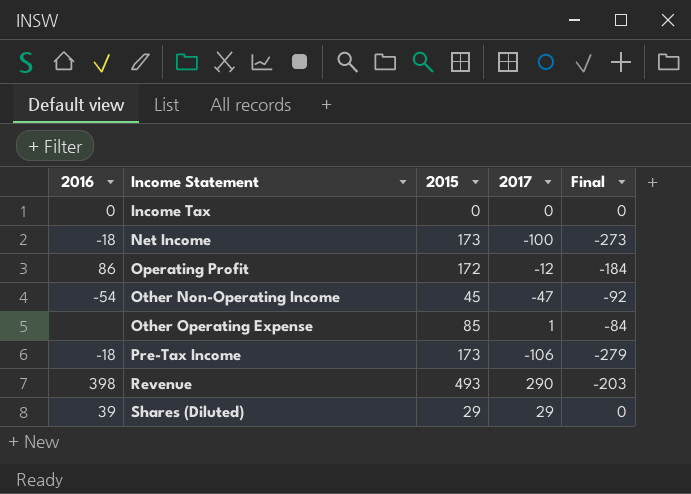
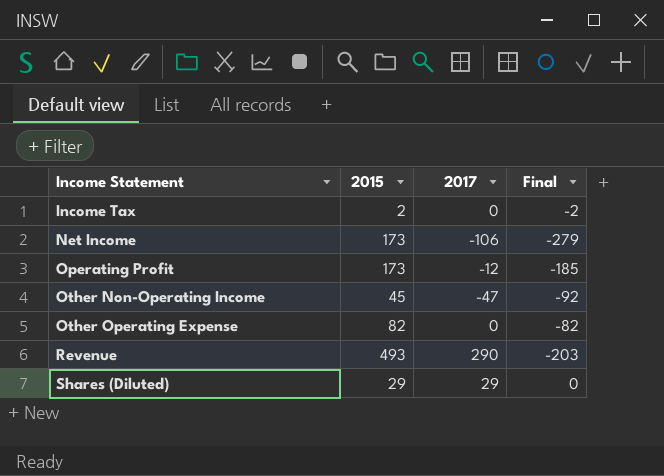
column 2016 | position: 1 -> none
row Pre-Tax Income: -18 | 173 | -106 | -279 -> none
Income Tax | 2015: 0 -> 2
Income Tax | Final: 0 -> -2
Net Income | 2017: -100 -> -106
Net Income | Final: -273 -> -279
Operating Profit | 2015: 172 -> 173
Operating Profit | Final: -184 -> -185
Other Operating Expense | 2015: 85 -> 82
Other Operating Expense | 2017: 1 -> 0
Other Operating Expense | Final: -84 -> -82

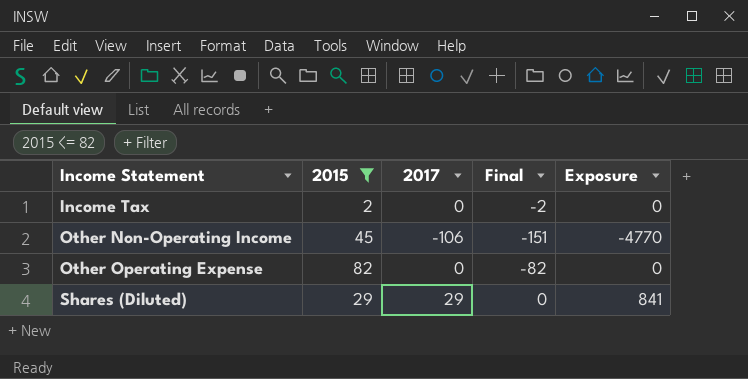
filter: none -> 2015 <= 82
column Exposure | formula: none -> [2015] * [2017]
Other Non-Operating Income | 2017: -47 -> -106
Other Non-Operating Income | Final: -92 -> -151

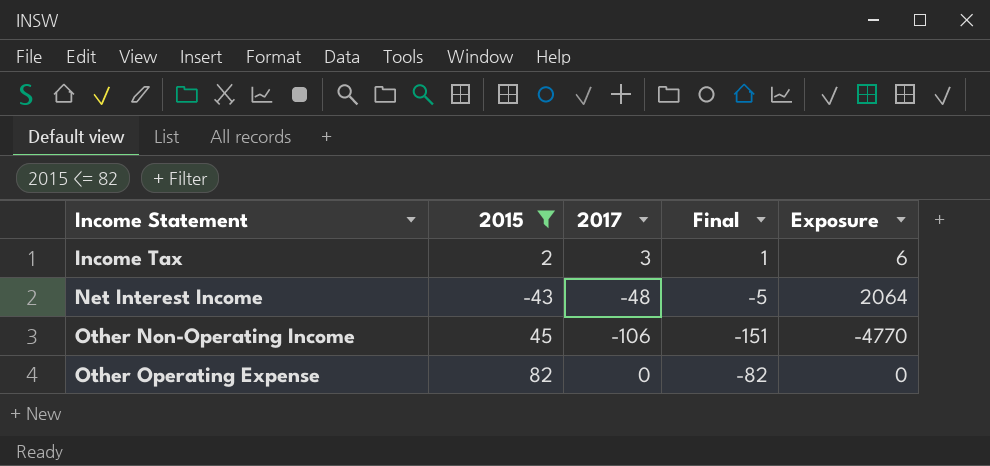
row Shares (Diluted): 29 | 29 | 0 | 841 -> none
Income Tax | 2017: 0 -> 3
Income Tax | Final: -2 -> 1
Income Tax | Exposure: 0 -> 6
row Net Interest Income: none -> -43 | -48 | -5 | 2064

